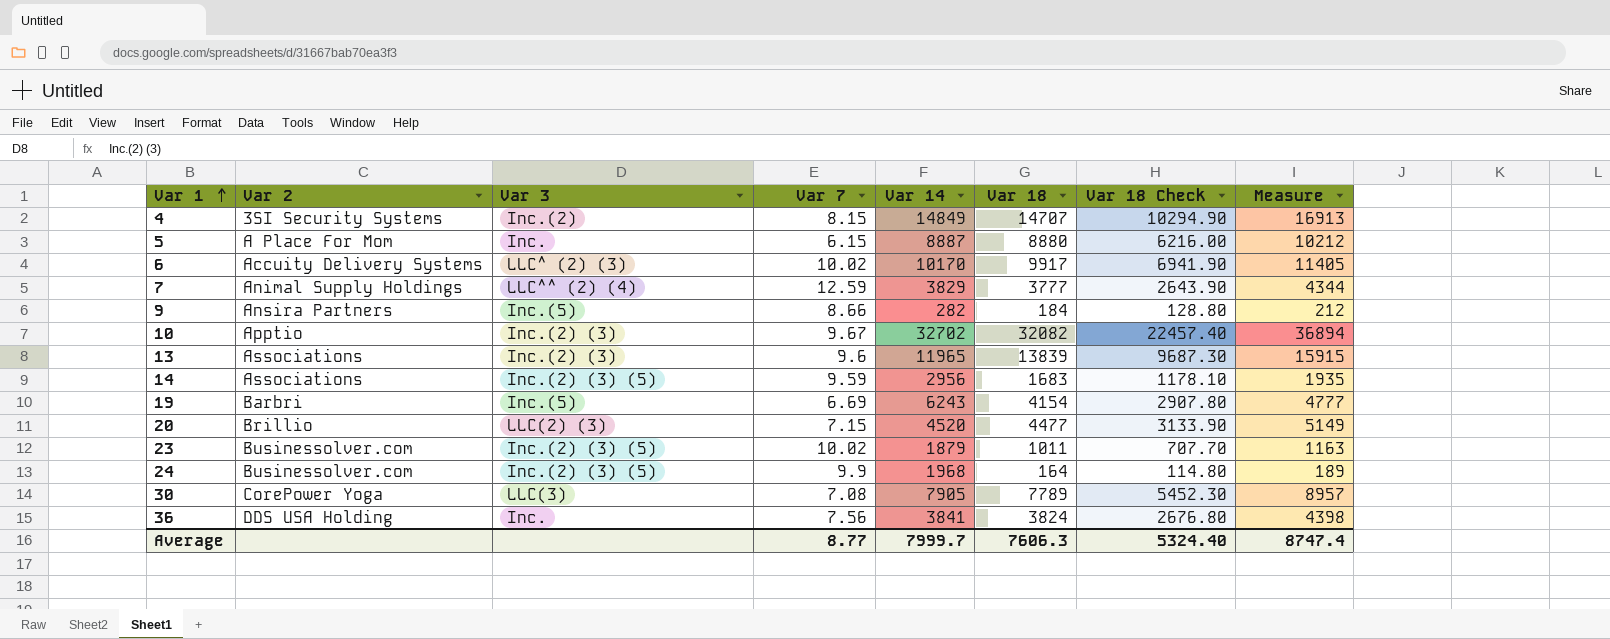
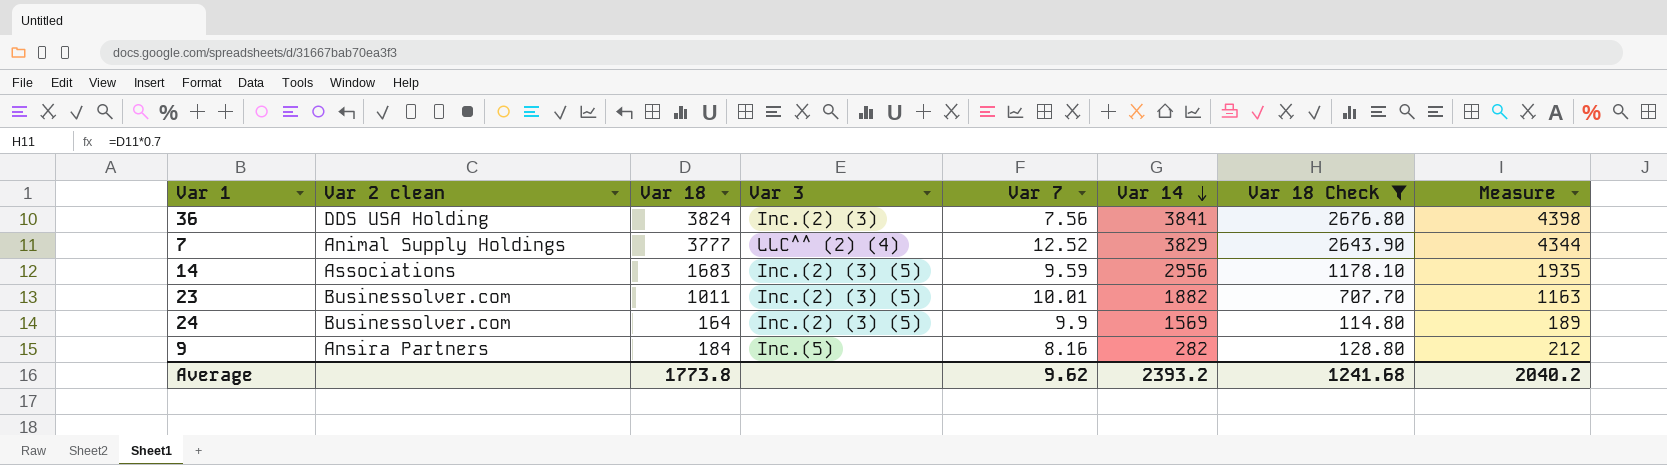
filter: none -> Var 18 Check <= 2676.80
row order: Var 1 ascending -> Var 14 descending
column name: Var 2 -> Var 2 clean
column Var 18 | position: 6 -> 3
36 | Var 3: Inc. -> Inc.(2) (3)
7 | Var 7: 12.59 -> 12.52
23 | Var 7: 10.02 -> 10.01
23 | Var 14: 1879 -> 1882
24 | Var 14: 1968 -> 1569
9 | Var 7: 8.66 -> 8.16
Average | Var 18: 7606.3 -> 1773.8
Average | Var 7: 8.77 -> 9.62
Average | Var 14: 7999.7 -> 2393.2
Average | Var 18 Check: 5324.40 -> 1241.68
Average | Measure: 8747.4 -> 2040.2

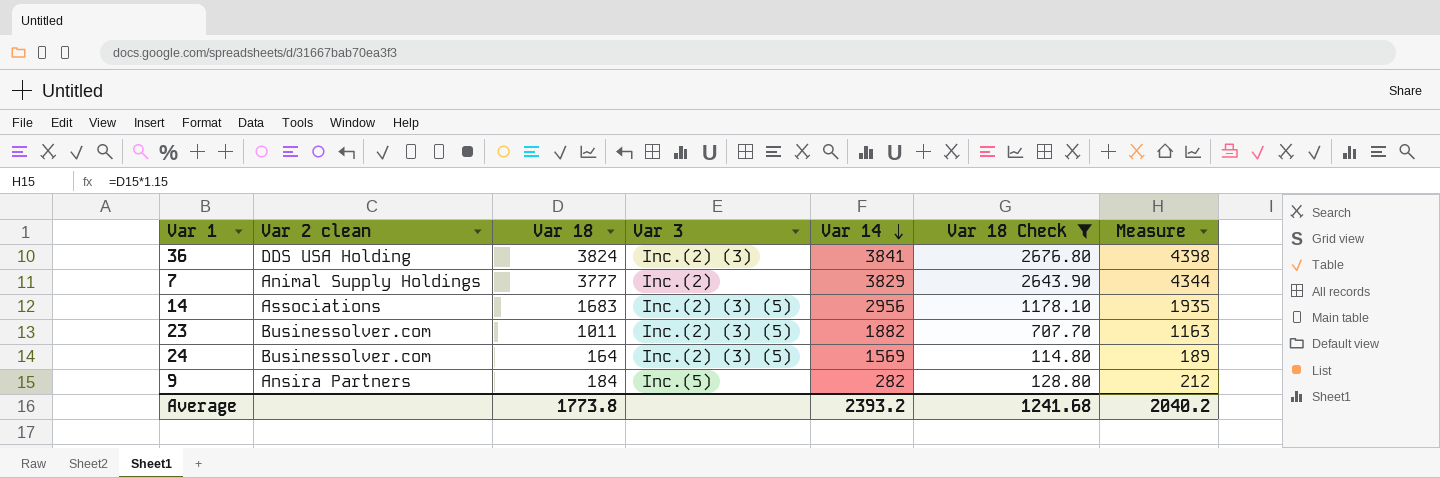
column Var 7 | position: 5 -> none
7 | Var 3: LLC^^ (2) (4) -> Inc.(2)

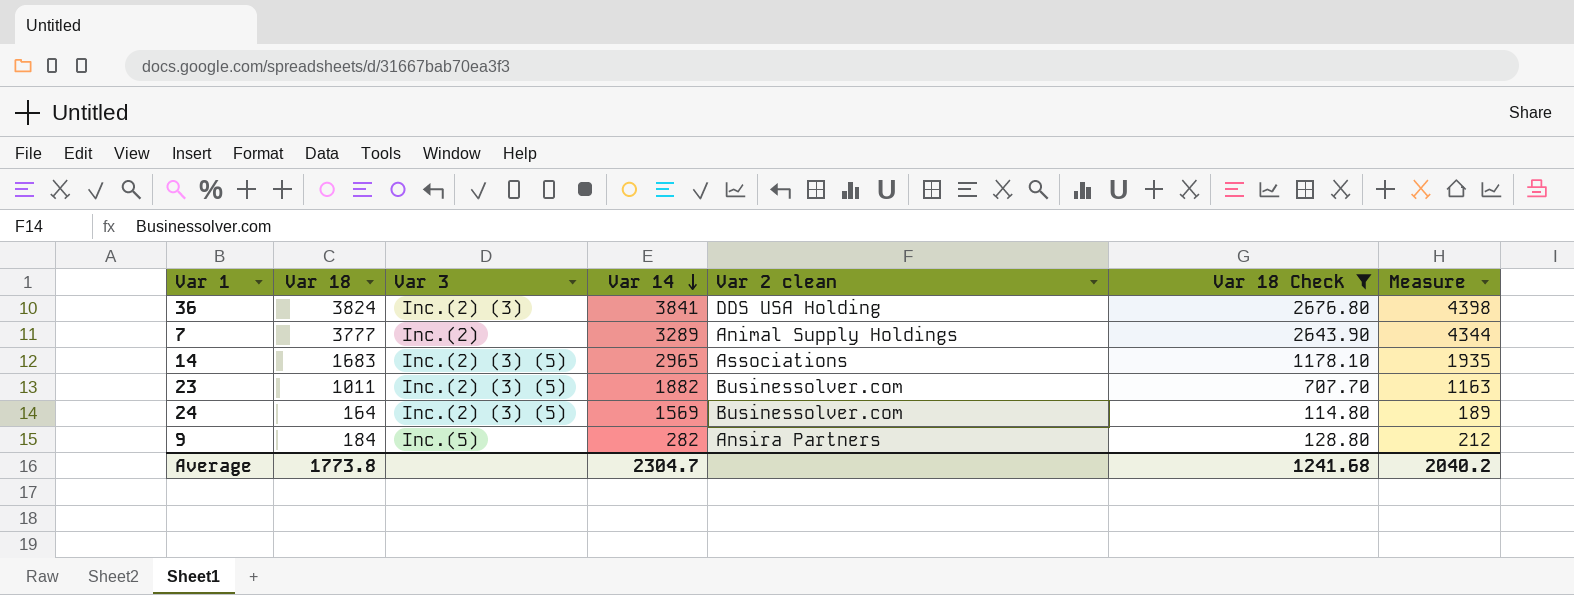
column Var 2 clean | position: 2 -> 5
7 | Var 14: 3829 -> 3289
14 | Var 14: 2956 -> 2965
Average | Var 14: 2393.2 -> 2304.7

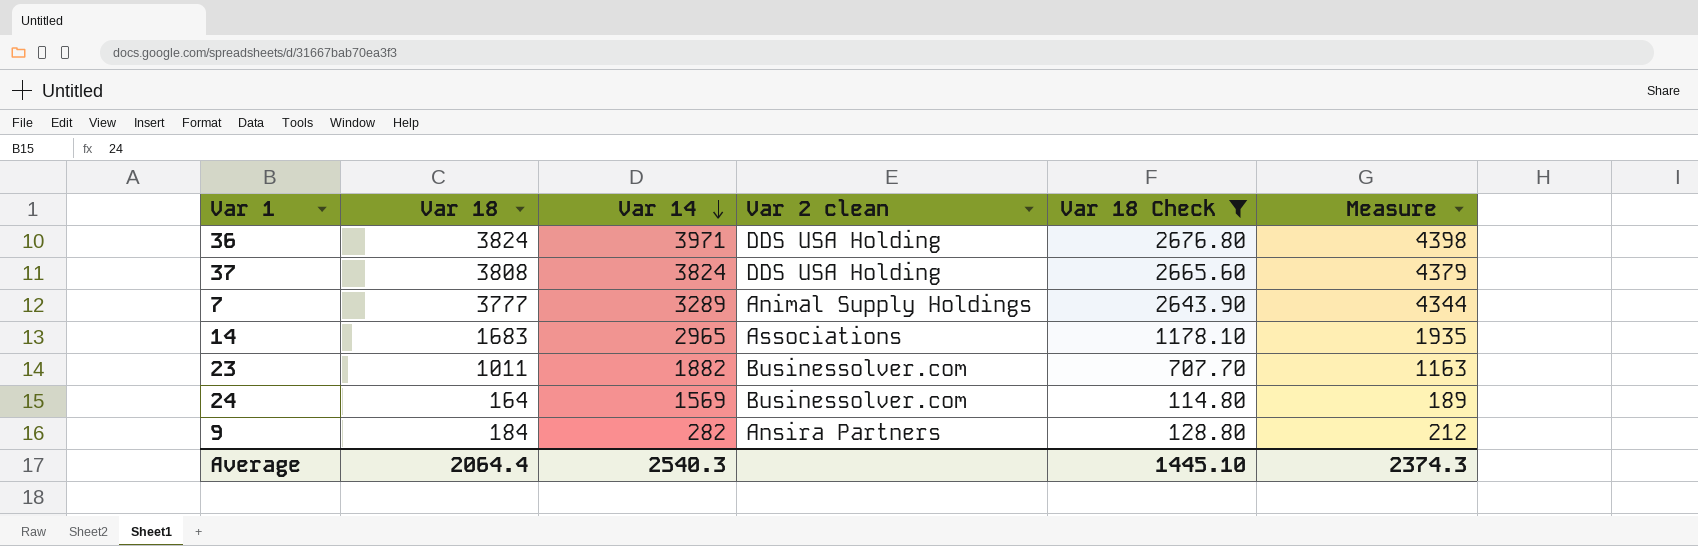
column Var 3 | position: 3 -> none
36 | Var 14: 3841 -> 3971
row 37: none -> 3808 | 3824 | DDS USA Holding | 2665.60 | 4379
Average | Var 18: 1773.8 -> 2064.4
Average | Var 14: 2304.7 -> 2540.3
Average | Var 18 Check: 1241.68 -> 1445.10
Average | Measure: 2040.2 -> 2374.3

